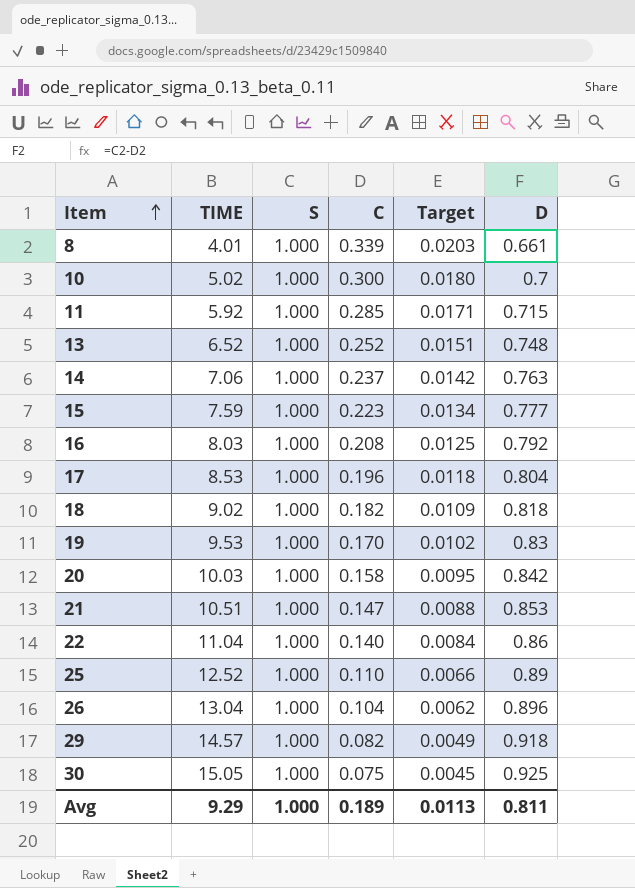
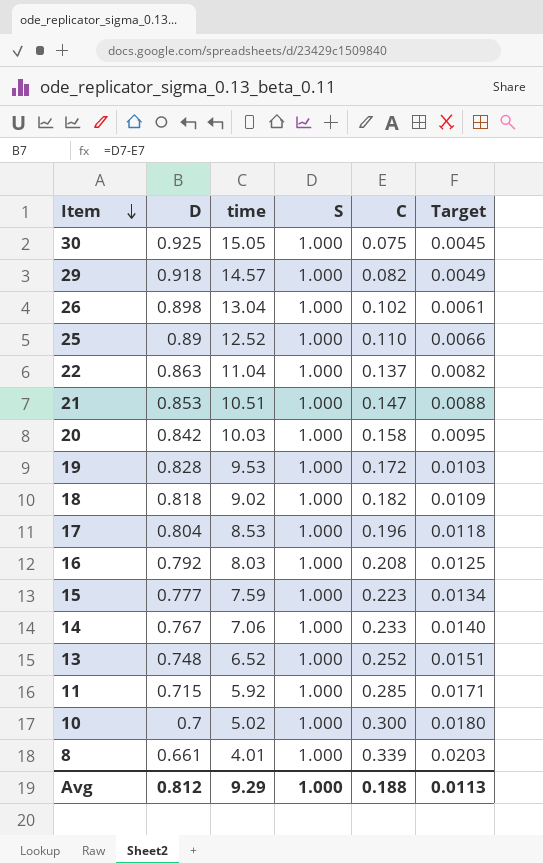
row order: Item ascending -> Item descending
column D | position: 6 -> 2
column name: TIME -> time
26 | D: 0.896 -> 0.898
26 | C: 0.104 -> 0.102
26 | Target: 0.0062 -> 0.0061
22 | D: 0.86 -> 0.863
22 | C: 0.140 -> 0.137
22 | Target: 0.0084 -> 0.0082
19 | D: 0.83 -> 0.828
19 | C: 0.170 -> 0.172
19 | Target: 0.0102 -> 0.0103
14 | D: 0.763 -> 0.767
14 | C: 0.237 -> 0.233
14 | Target: 0.0142 -> 0.0140
Avg | D: 0.811 -> 0.812
Avg | C: 0.189 -> 0.188

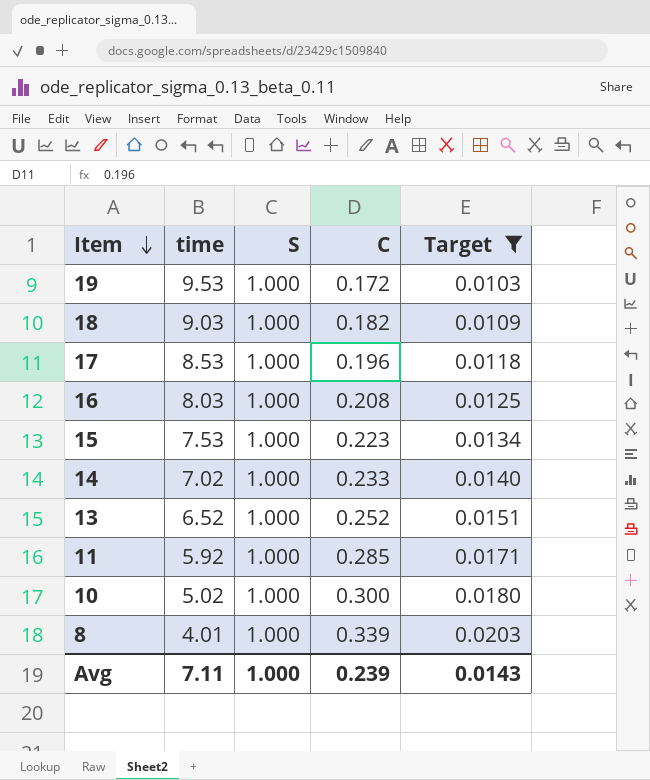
filter: none -> Target >= 0.0103
column D | formula: [S] - [C] -> none
18 | time: 9.02 -> 9.03
15 | time: 7.59 -> 7.53
14 | time: 7.06 -> 7.02
Avg | time: 9.29 -> 7.11
Avg | C: 0.188 -> 0.239
Avg | Target: 0.0113 -> 0.0143

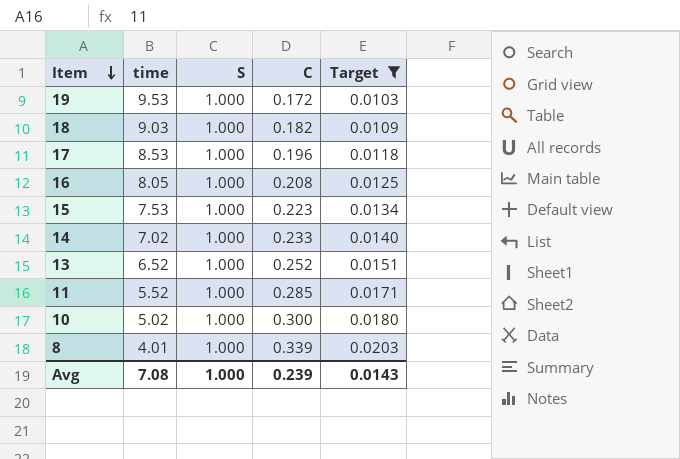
16 | time: 8.03 -> 8.05
11 | time: 5.92 -> 5.52
Avg | time: 7.11 -> 7.08

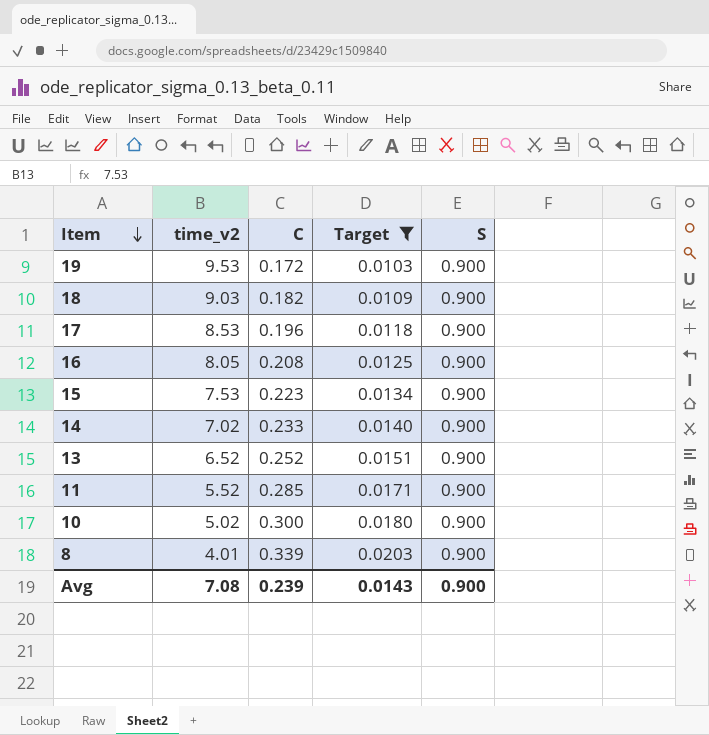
column name: time -> time_v2
column S | position: 3 -> 5
19 | S: 1.000 -> 0.900
18 | S: 1.000 -> 0.900
17 | S: 1.000 -> 0.900
16 | S: 1.000 -> 0.900
15 | S: 1.000 -> 0.900
14 | S: 1.000 -> 0.900
13 | S: 1.000 -> 0.900
11 | S: 1.000 -> 0.900
10 | S: 1.000 -> 0.900
8 | S: 1.000 -> 0.900
Avg | S: 1.000 -> 0.900

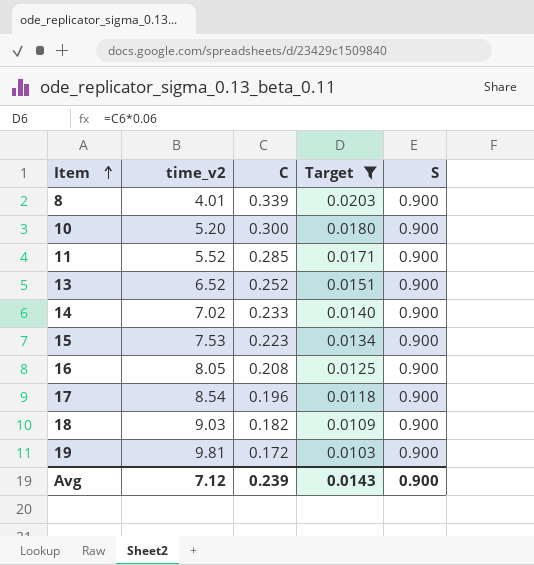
row order: Item descending -> Item ascending
10 | time_v2: 5.02 -> 5.20
17 | time_v2: 8.53 -> 8.54
19 | time_v2: 9.53 -> 9.81
Avg | time_v2: 7.08 -> 7.12

